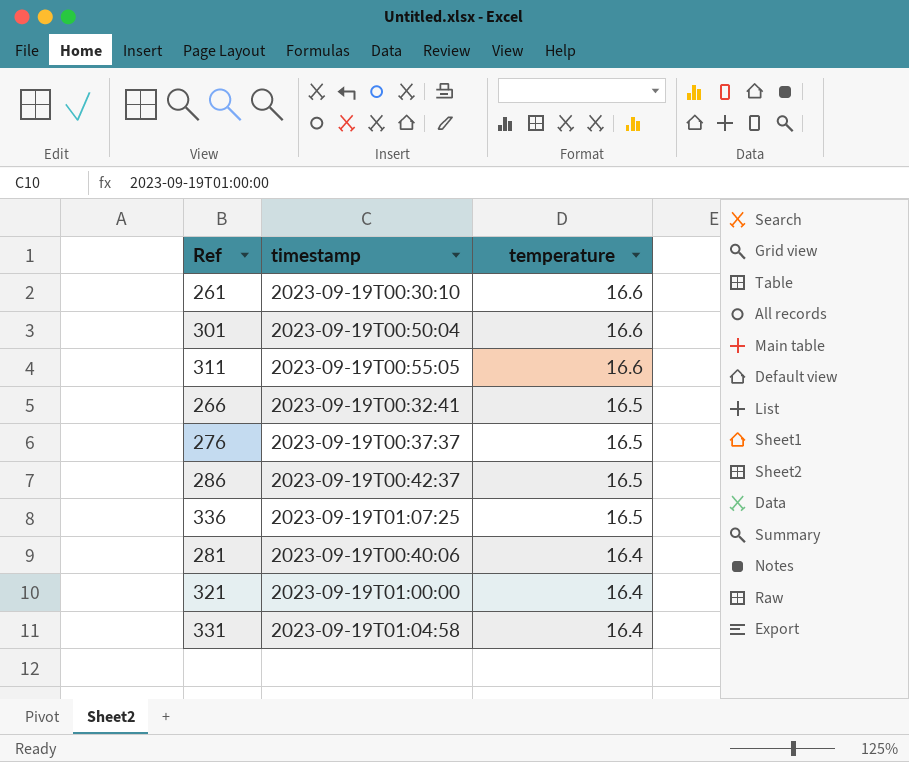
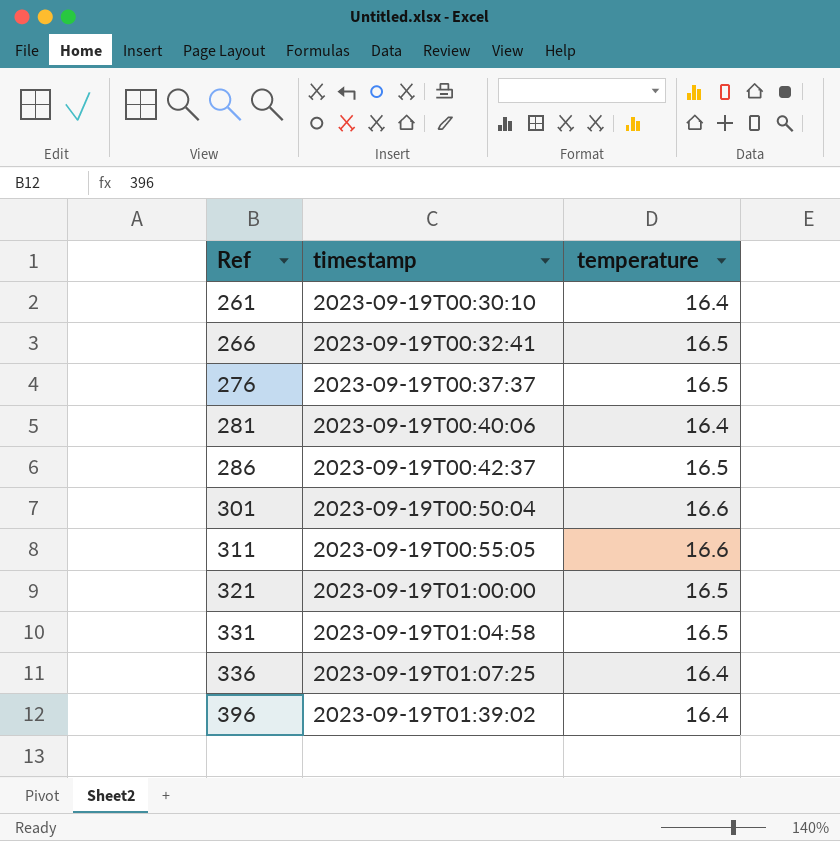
row order: temperature descending -> Ref ascending
261 | temperature: 16.6 -> 16.4
321 | temperature: 16.4 -> 16.5
331 | temperature: 16.4 -> 16.5
336 | temperature: 16.5 -> 16.4
row 396: none -> 2023-09-19T01:39:02 | 16.4

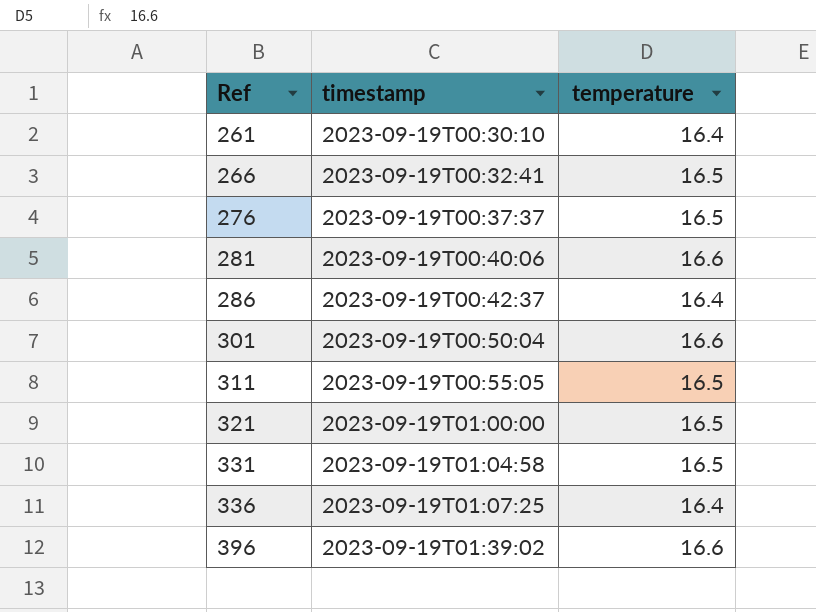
281 | temperature: 16.4 -> 16.6
286 | temperature: 16.5 -> 16.4
311 | temperature: 16.6 -> 16.5
396 | temperature: 16.4 -> 16.6

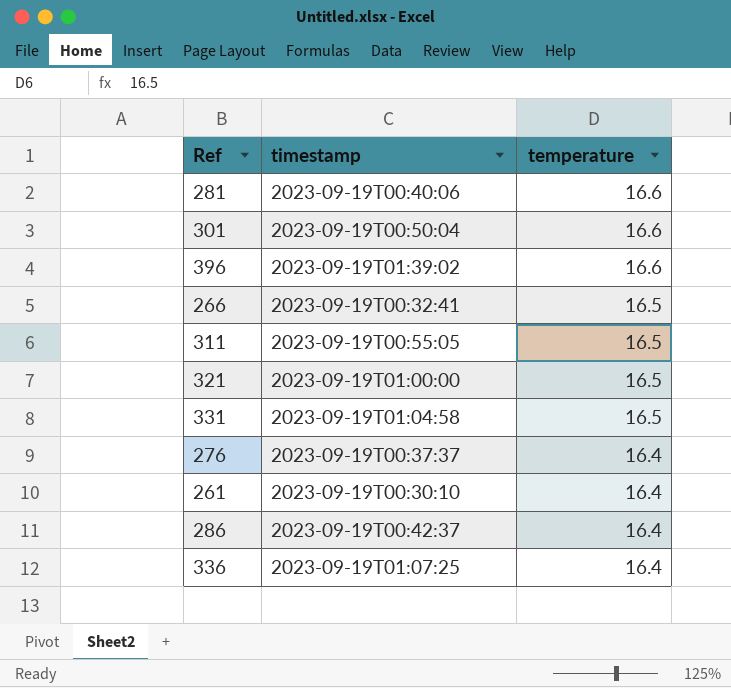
row order: Ref ascending -> temperature descending
276 | temperature: 16.5 -> 16.4

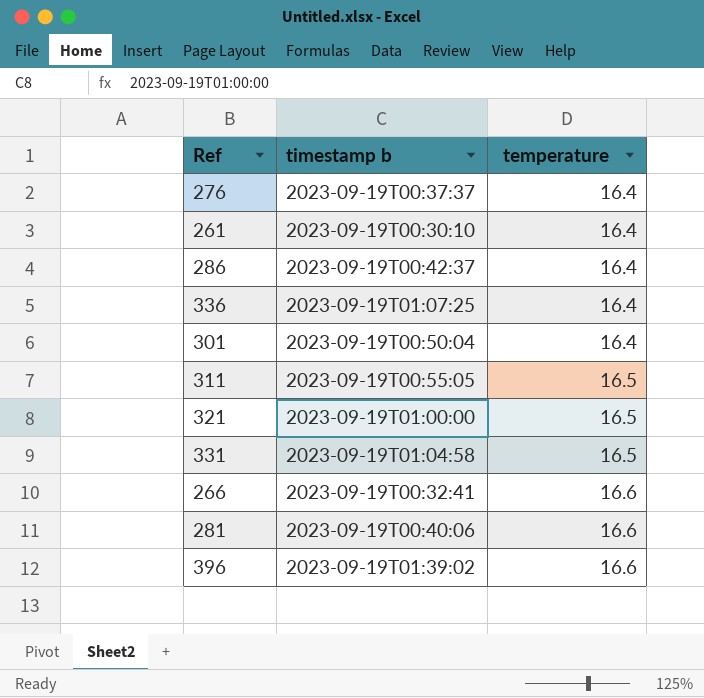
row order: temperature descending -> temperature ascending
column name: timestamp -> timestamp b
301 | temperature: 16.6 -> 16.4
266 | temperature: 16.5 -> 16.6

